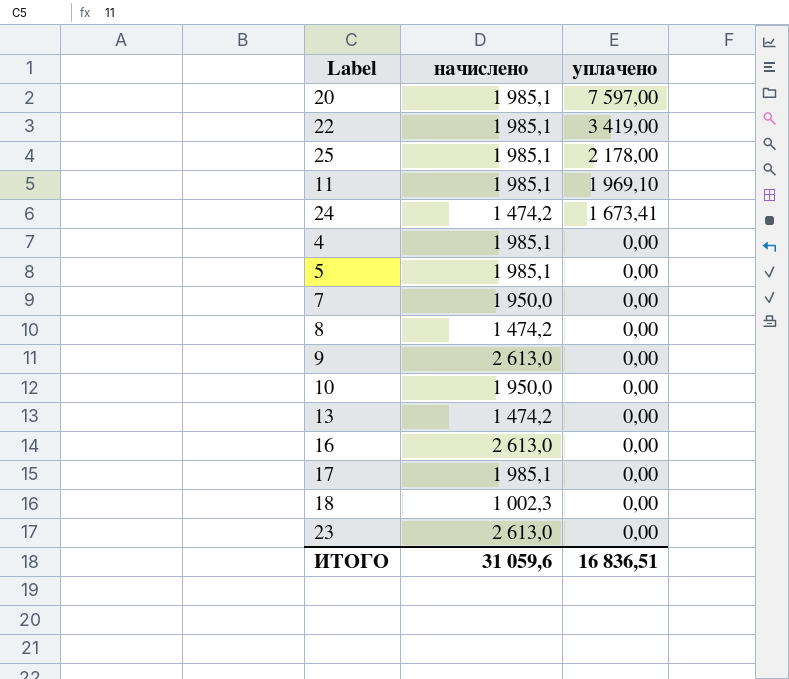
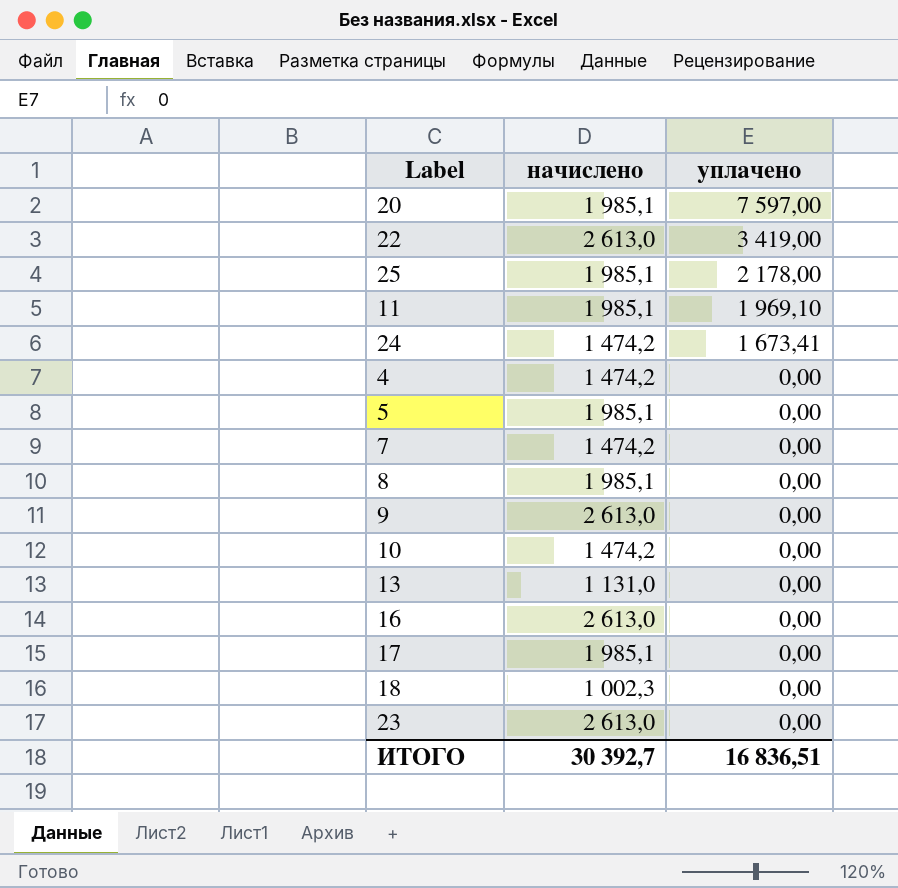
22 | начислено: 1 985,1 -> 2 613,0
4 | начислено: 1 985,1 -> 1 474,2
7 | начислено: 1 950,0 -> 1 474,2
8 | начислено: 1 474,2 -> 1 985,1
10 | начислено: 1 950,0 -> 1 474,2
13 | начислено: 1 474,2 -> 1 131,0
ИТОГО | начислено: 31 059,6 -> 30 392,7

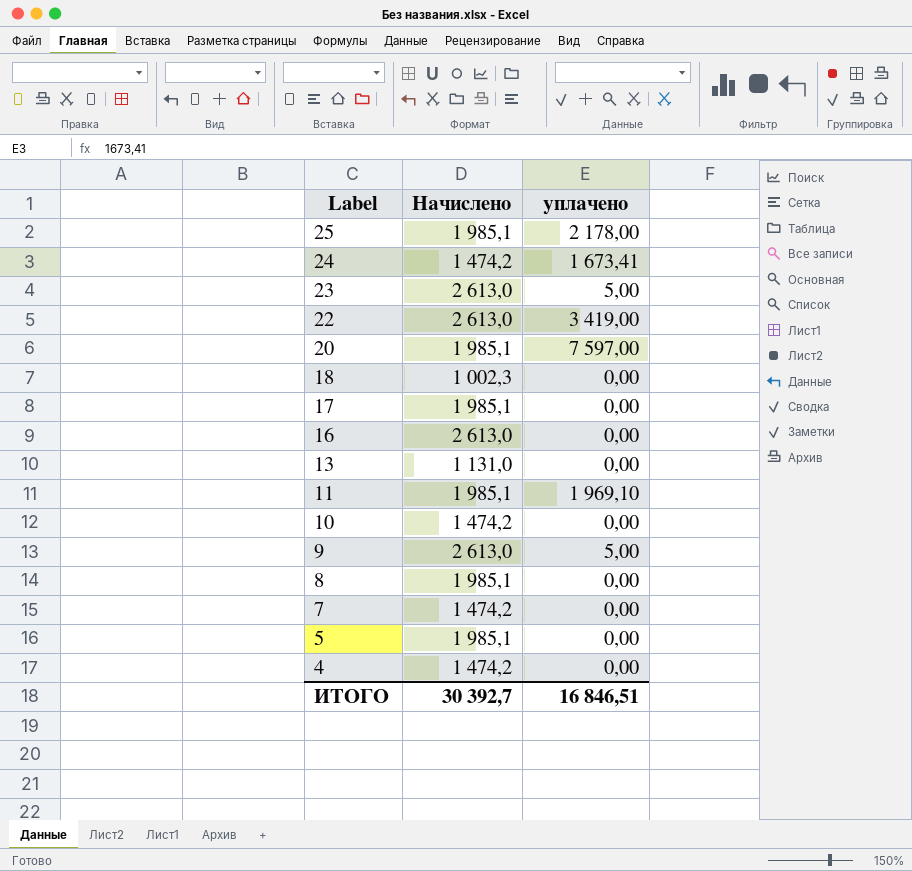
row order: уплачено descending -> Label descending
column name: начислено -> Начислено
23 | уплачено: 0,00 -> 5,00
9 | уплачено: 0,00 -> 5,00
ИТОГО | уплачено: 16 836,51 -> 16 846,51

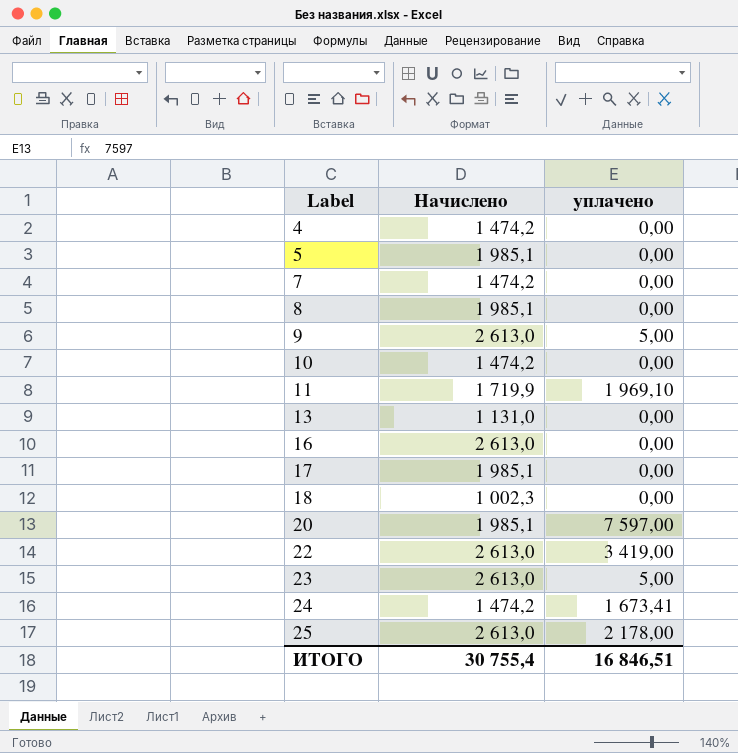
row order: Label descending -> Label ascending
11 | Начислено: 1 985,1 -> 1 719,9
25 | Начислено: 1 985,1 -> 2 613,0
ИТОГО | Начислено: 30 392,7 -> 30 755,4

